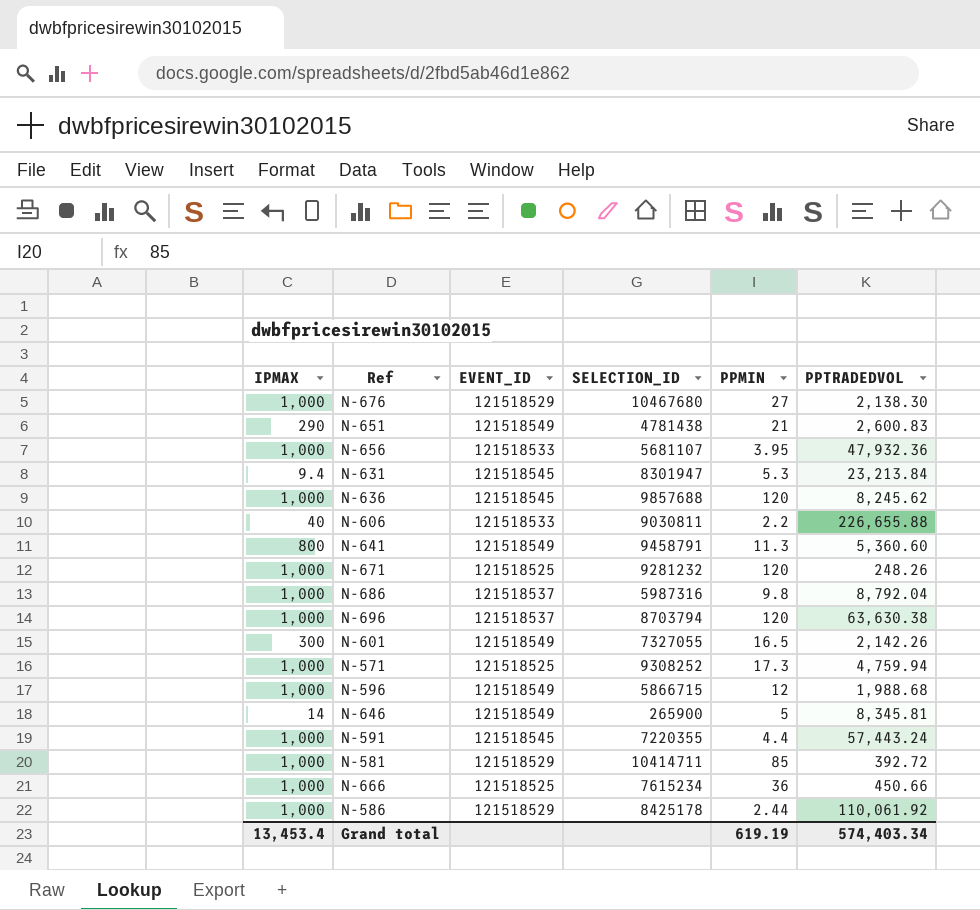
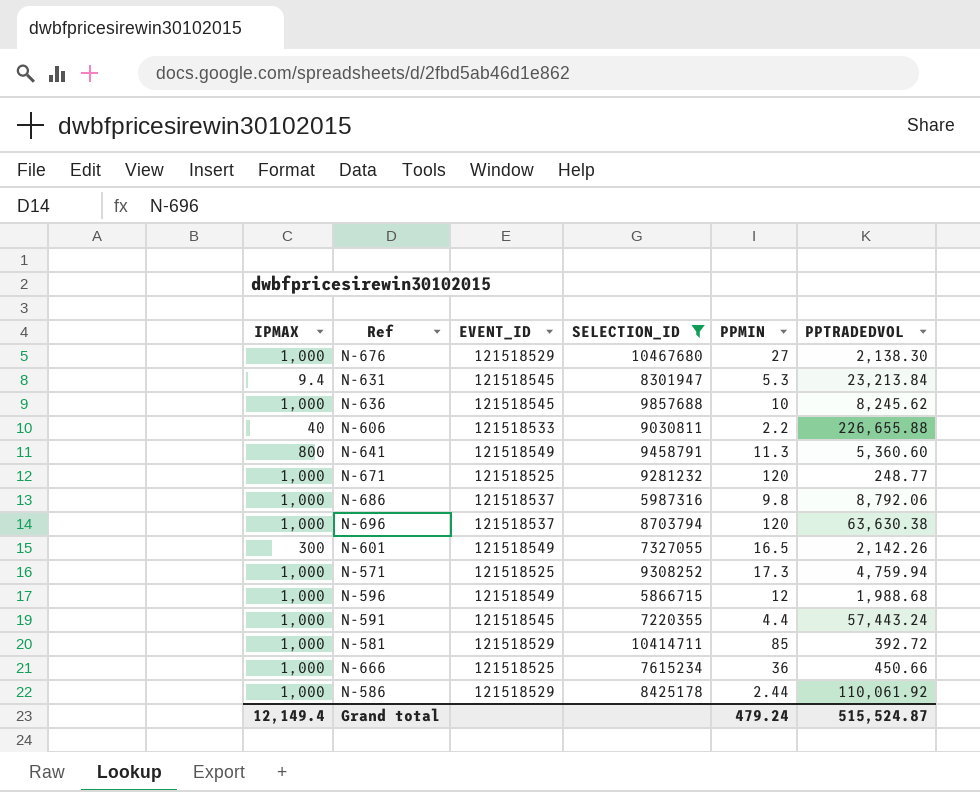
filter: none -> SELECTION_ID >= 5866715
N-636 | PPMIN: 120 -> 10
N-671 | PPTRADEDVOL: 248.26 -> 248.77
N-686 | PPTRADEDVOL: 8,792.04 -> 8,792.06
Grand total | IPMAX: 13,453.4 -> 12,149.4
Grand total | PPMIN: 619.19 -> 479.24
Grand total | PPTRADEDVOL: 574,403.34 -> 515,524.87

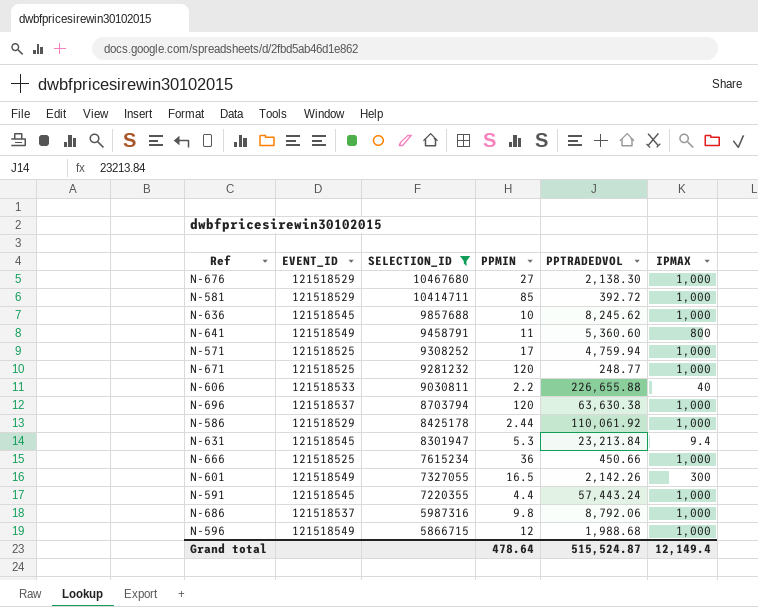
row order: none -> SELECTION_ID descending
column IPMAX | position: 1 -> 6
N-641 | PPMIN: 11.3 -> 11
N-571 | PPMIN: 17.3 -> 17
Grand total | PPMIN: 479.24 -> 478.64

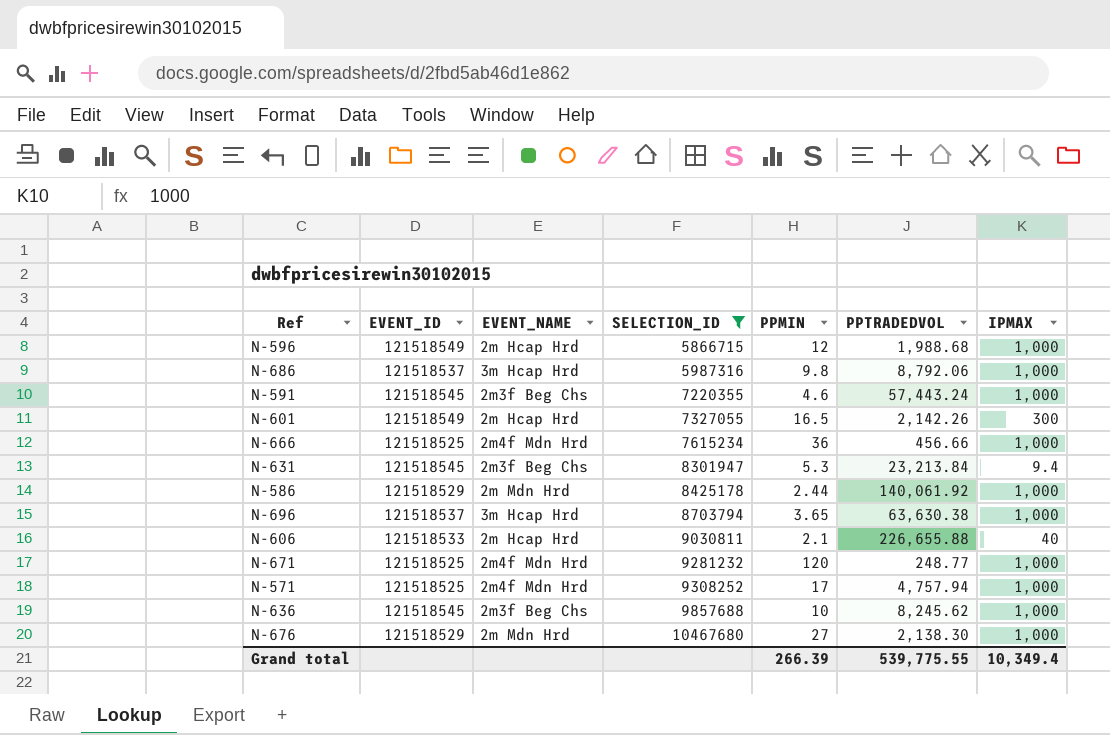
row order: SELECTION_ID descending -> SELECTION_ID ascending
column EVENT_NAME | position: none -> 3
row N-581: 121518529 | 10414711 | 85 | 392.72 | 1,000 -> none
row N-641: 121518549 | 9458791 | 11 | 5,360.60 | 800 -> none
N-591 | PPMIN: 4.4 -> 4.6
N-666 | PPTRADEDVOL: 450.66 -> 456.66
N-586 | PPTRADEDVOL: 110,061.92 -> 140,061.92
N-696 | PPMIN: 120 -> 3.65
N-606 | PPMIN: 2.2 -> 2.1
N-571 | PPTRADEDVOL: 4,759.94 -> 4,757.94
Grand total | PPMIN: 478.64 -> 266.39
Grand total | PPTRADEDVOL: 515,524.87 -> 539,775.55
Grand total | IPMAX: 12,149.4 -> 10,349.4

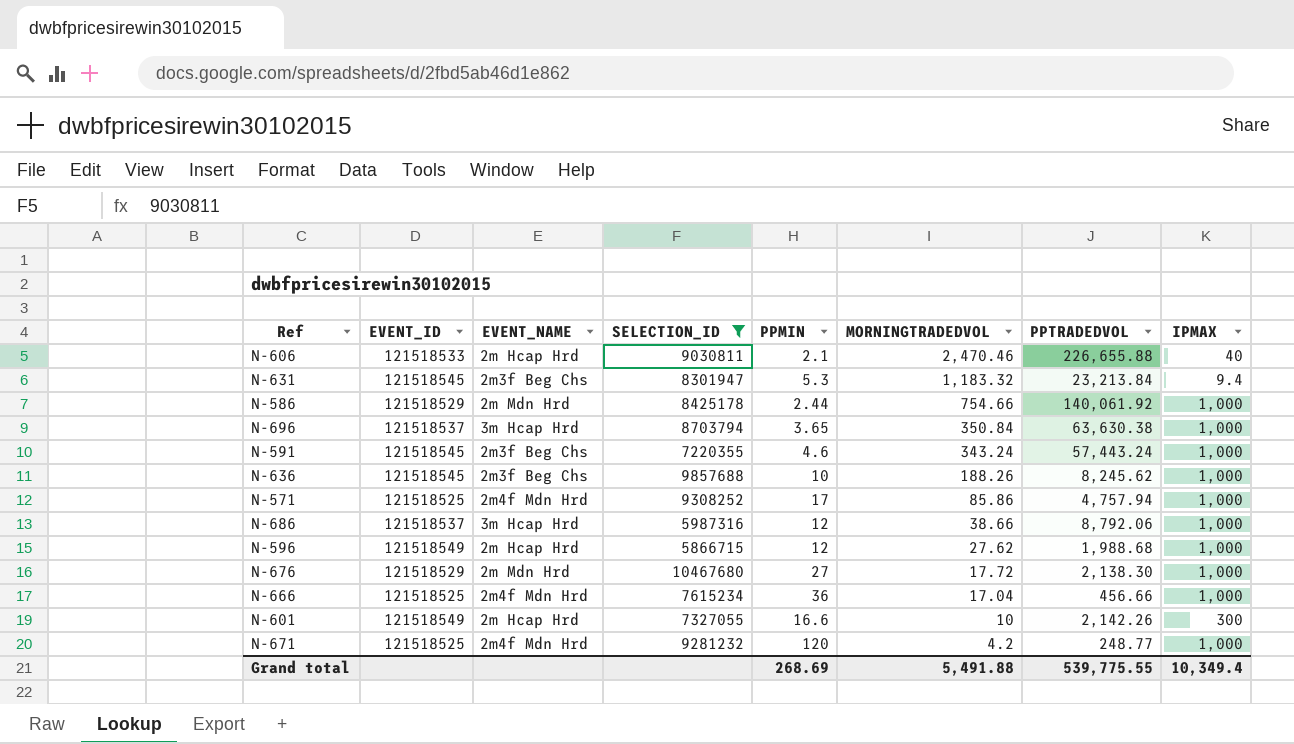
row order: SELECTION_ID ascending -> MORNINGTRADEDVOL descending
column MORNINGTRADEDVOL | position: none -> 6
N-686 | PPMIN: 9.8 -> 12
N-601 | PPMIN: 16.5 -> 16.6
Grand total | PPMIN: 266.39 -> 268.69

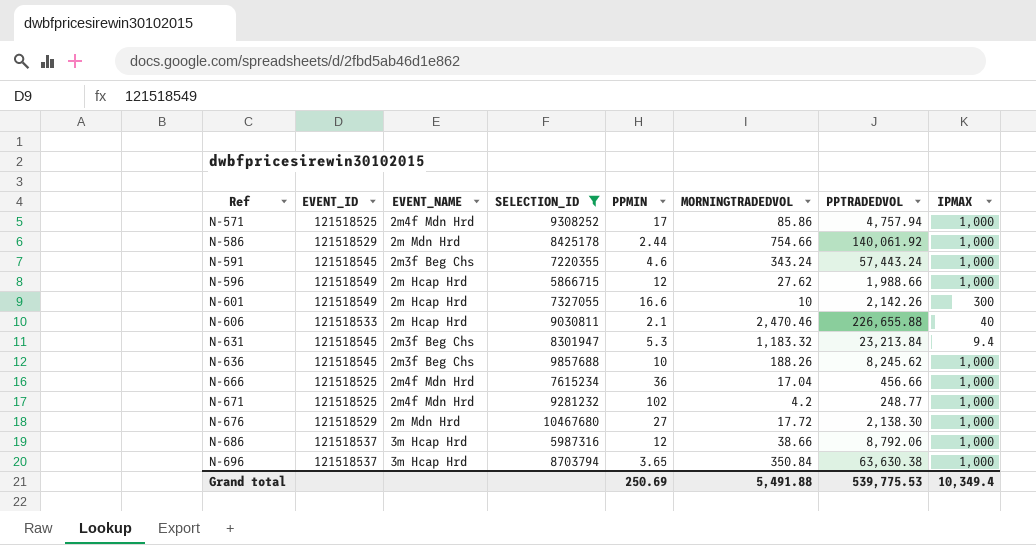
row order: MORNINGTRADEDVOL descending -> Ref ascending
N-596 | PPTRADEDVOL: 1,988.68 -> 1,988.66
N-671 | PPMIN: 120 -> 102
Grand total | PPMIN: 268.69 -> 250.69
Grand total | PPTRADEDVOL: 539,775.55 -> 539,775.53

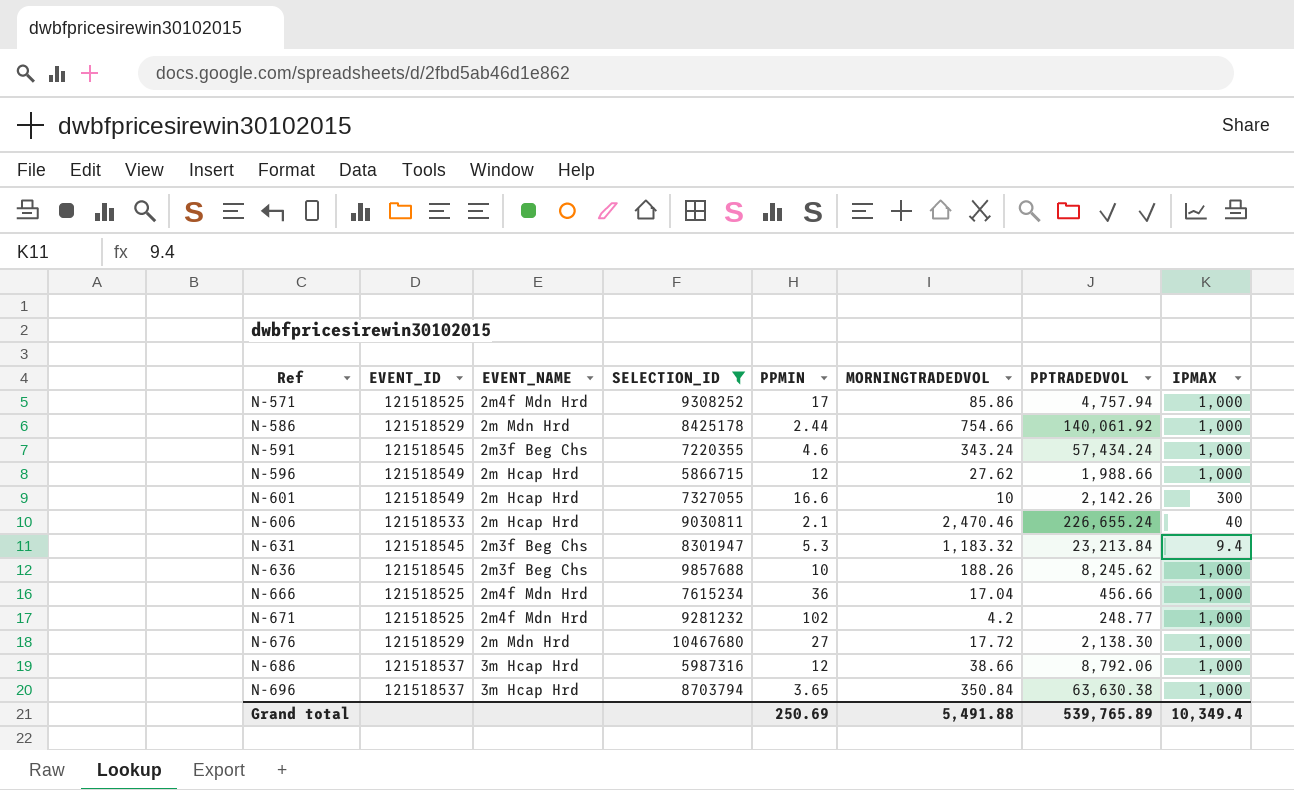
N-591 | PPTRADEDVOL: 57,443.24 -> 57,434.24
N-606 | PPTRADEDVOL: 226,655.88 -> 226,655.24
Grand total | PPTRADEDVOL: 539,775.53 -> 539,765.89

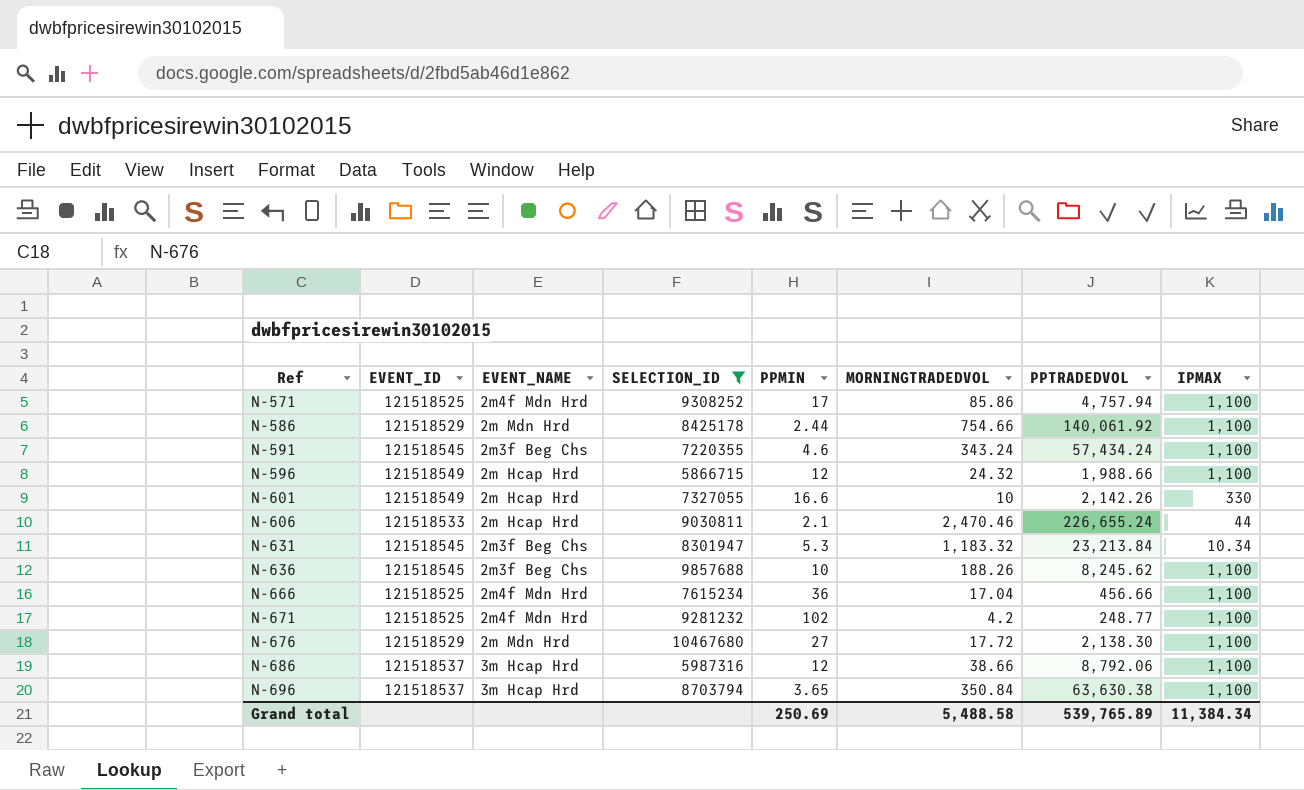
N-571 | IPMAX: 1,000 -> 1,100
N-586 | IPMAX: 1,000 -> 1,100
N-591 | IPMAX: 1,000 -> 1,100
N-596 | MORNINGTRADEDVOL: 27.62 -> 24.32
N-596 | IPMAX: 1,000 -> 1,100
N-601 | IPMAX: 300 -> 330
N-606 | IPMAX: 40 -> 44
N-631 | IPMAX: 9.4 -> 10.34
N-636 | IPMAX: 1,000 -> 1,100
N-666 | IPMAX: 1,000 -> 1,100
N-671 | IPMAX: 1,000 -> 1,100
N-676 | IPMAX: 1,000 -> 1,100
N-686 | IPMAX: 1,000 -> 1,100
N-696 | IPMAX: 1,000 -> 1,100
Grand total | MORNINGTRADEDVOL: 5,491.88 -> 5,488.58
Grand total | IPMAX: 10,349.4 -> 11,384.34

